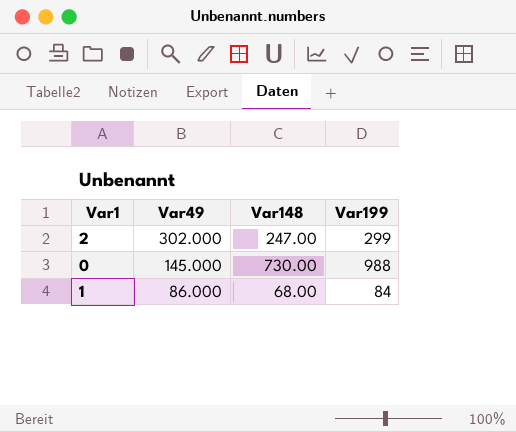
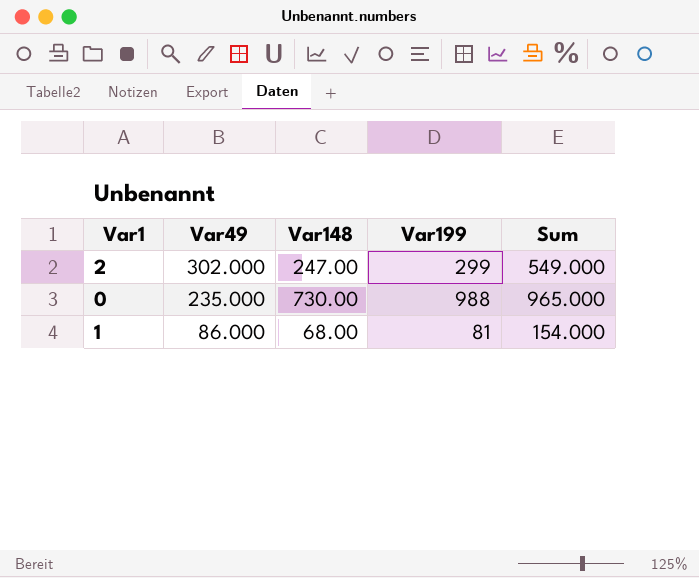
column Sum | formula: none -> [Var49] + [Var148]
0 | Var49: 145.000 -> 235.000
1 | Var199: 84 -> 81

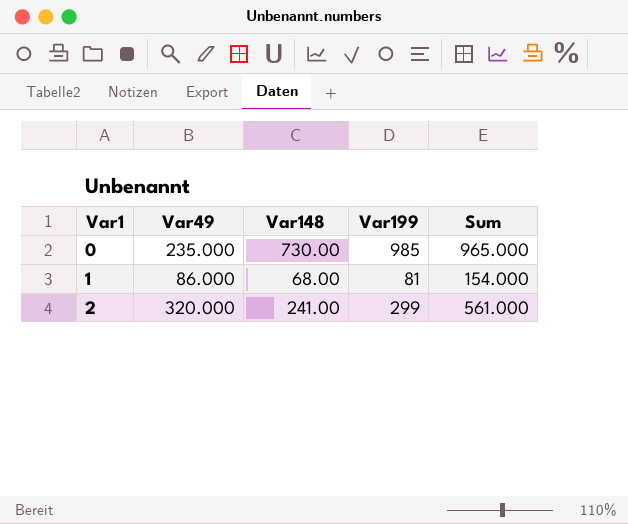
row order: Var49 descending -> Var1 ascending
0 | Var199: 988 -> 985
2 | Var49: 302.000 -> 320.000
2 | Var148: 247.00 -> 241.00
2 | Sum: 549.000 -> 561.000

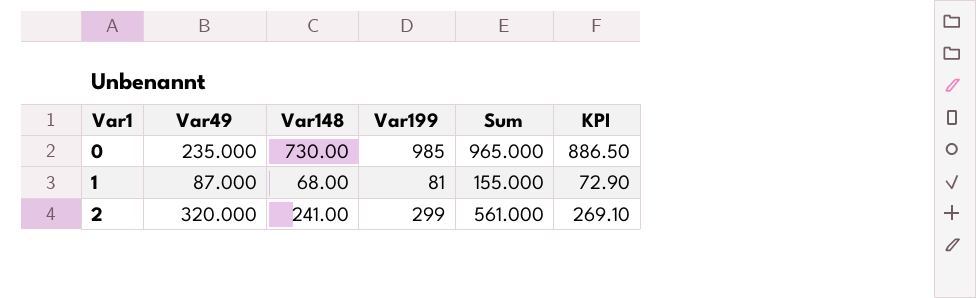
column KPI | formula: none -> [Var199] * 0.9
1 | Var49: 86.000 -> 87.000
1 | Sum: 154.000 -> 155.000

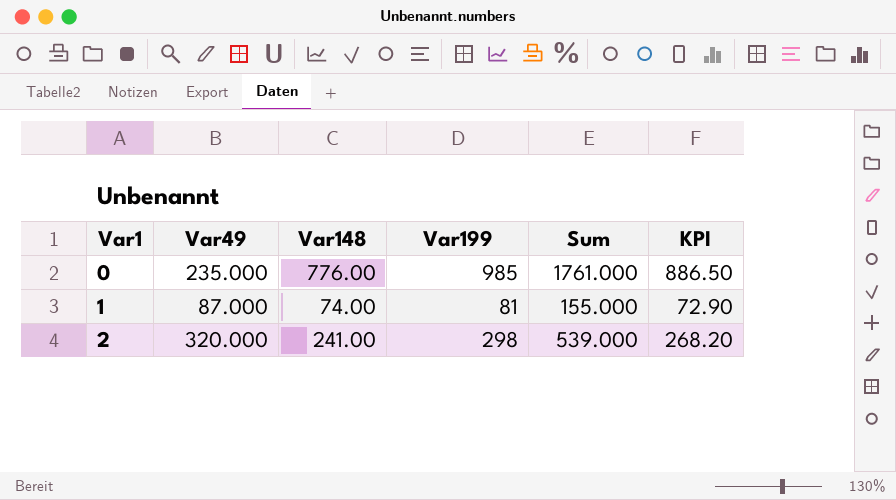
column Sum | formula: [Var49] + [Var148] -> [Var148] + [Var199]
0 | Var148: 730.00 -> 776.00
1 | Var148: 68.00 -> 74.00
2 | Var199: 299 -> 298
2 | KPI: 269.10 -> 268.20

